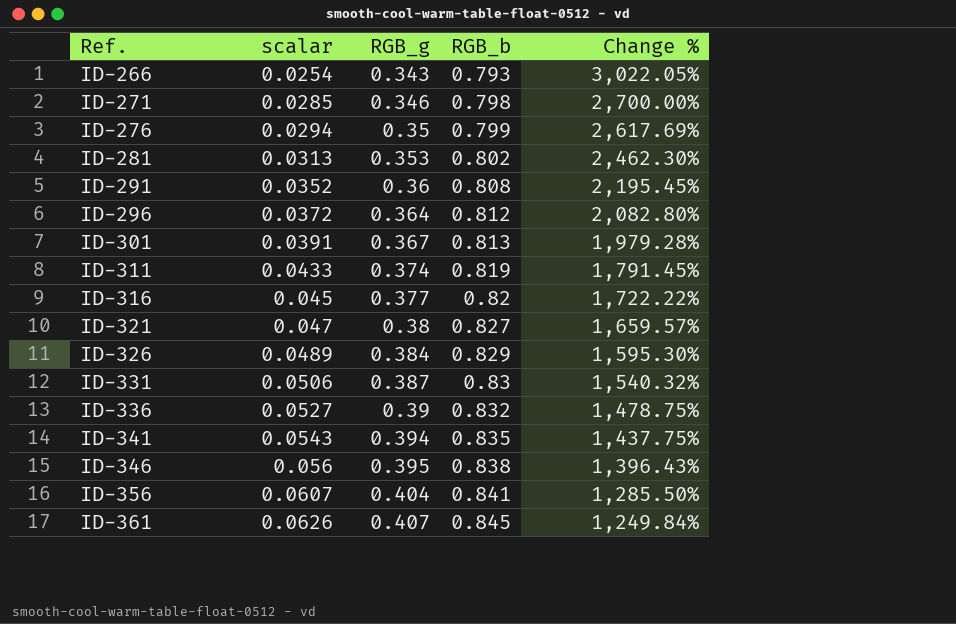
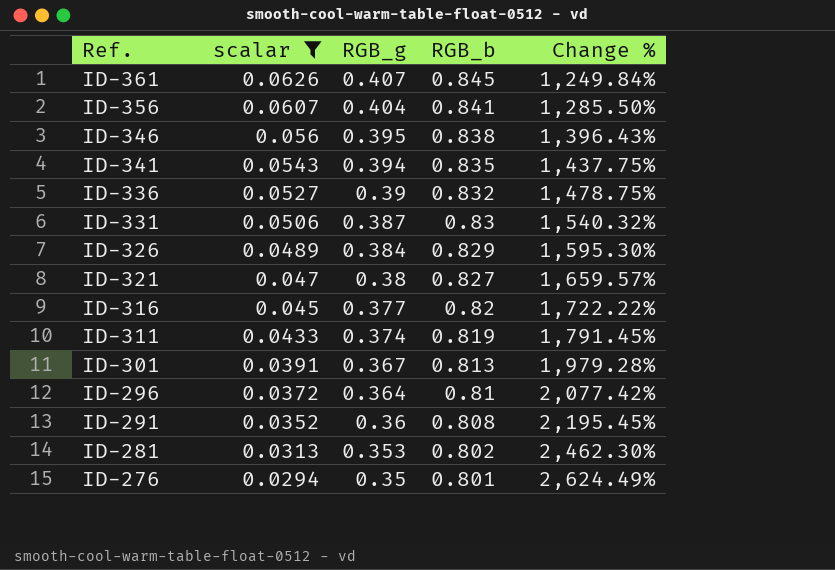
filter: none -> scalar >= 0.0294
row order: Ref. ascending -> Ref. descending
ID-296 | RGB_b: 0.812 -> 0.81
ID-296 | Change %: 2,082.80% -> 2,077.42%
ID-276 | RGB_b: 0.799 -> 0.801
ID-276 | Change %: 2,617.69% -> 2,624.49%

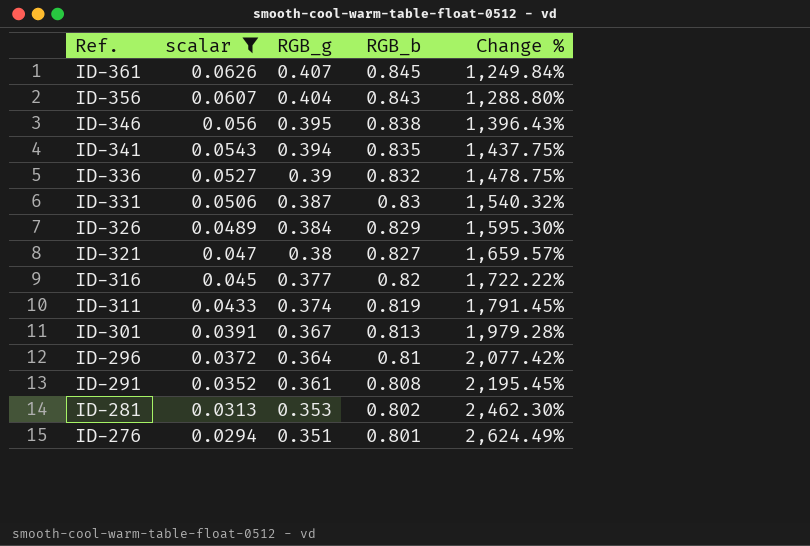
ID-356 | RGB_b: 0.841 -> 0.843
ID-356 | Change %: 1,285.50% -> 1,288.80%
ID-291 | RGB_g: 0.36 -> 0.361
ID-276 | RGB_g: 0.35 -> 0.351

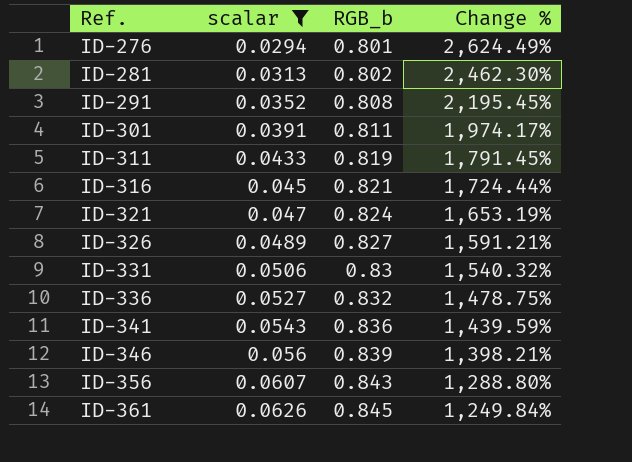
row order: Ref. descending -> Ref. ascending
column RGB_g | position: 3 -> none
row ID-296: 0.0372 | 0.364 | 0.81 | 2,077.42% -> none
ID-301 | RGB_b: 0.813 -> 0.811
ID-301 | Change %: 1,979.28% -> 1,974.17%
ID-316 | RGB_b: 0.82 -> 0.821
ID-316 | Change %: 1,722.22% -> 1,724.44%
ID-321 | RGB_b: 0.827 -> 0.824
ID-321 | Change %: 1,659.57% -> 1,653.19%
ID-326 | RGB_b: 0.829 -> 0.827
ID-326 | Change %: 1,595.30% -> 1,591.21%
ID-341 | RGB_b: 0.835 -> 0.836
ID-341 | Change %: 1,437.75% -> 1,439.59%
ID-346 | RGB_b: 0.838 -> 0.839
ID-346 | Change %: 1,396.43% -> 1,398.21%

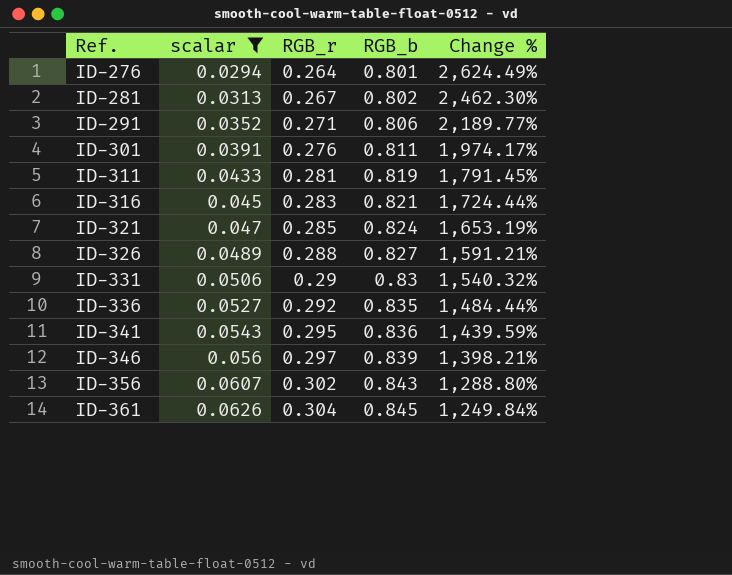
column RGB_r | position: none -> 3
ID-291 | RGB_b: 0.808 -> 0.806
ID-291 | Change %: 2,195.45% -> 2,189.77%
ID-336 | RGB_b: 0.832 -> 0.835
ID-336 | Change %: 1,478.75% -> 1,484.44%

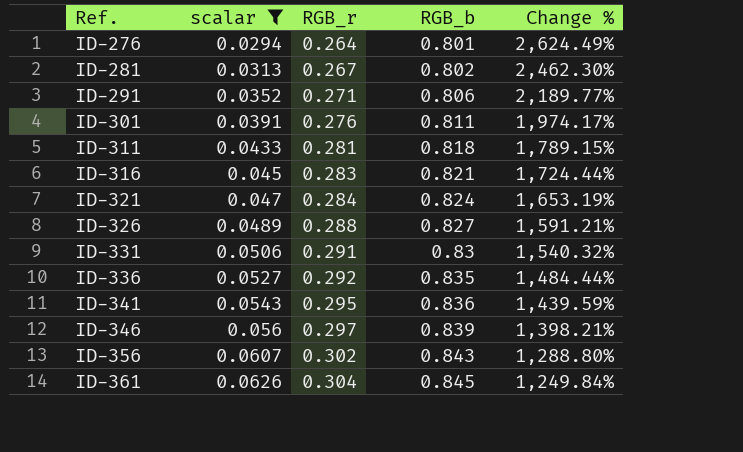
ID-311 | RGB_b: 0.819 -> 0.818
ID-311 | Change %: 1,791.45% -> 1,789.15%
ID-321 | RGB_r: 0.285 -> 0.284
ID-331 | RGB_r: 0.29 -> 0.291

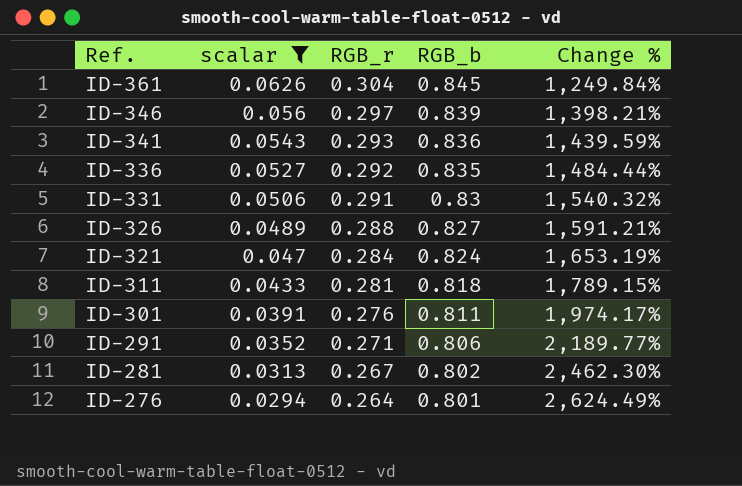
row order: Ref. ascending -> Ref. descending
row ID-316: 0.045 | 0.283 | 0.821 | 1,724.44% -> none
row ID-356: 0.0607 | 0.302 | 0.843 | 1,288.80% -> none
ID-341 | RGB_r: 0.295 -> 0.293

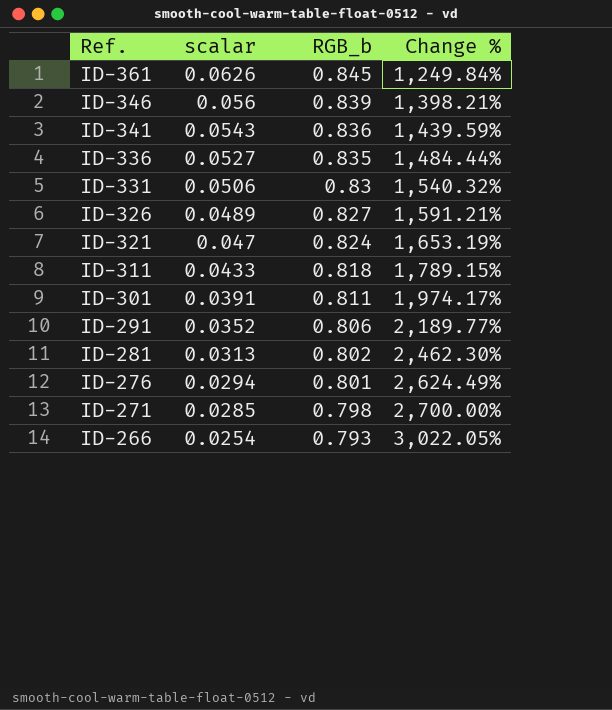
filter: scalar >= 0.0294 -> none
column RGB_r | position: 3 -> none

